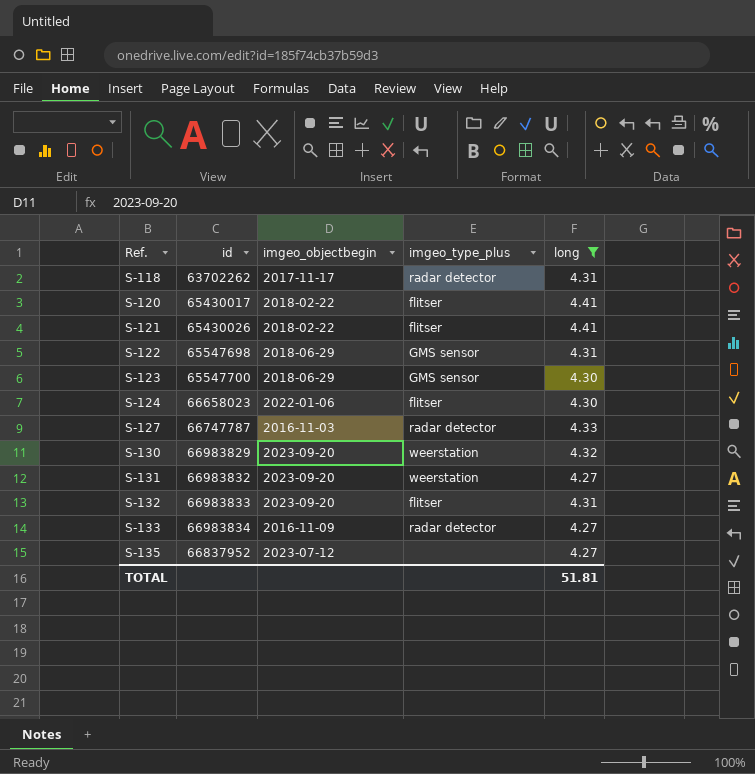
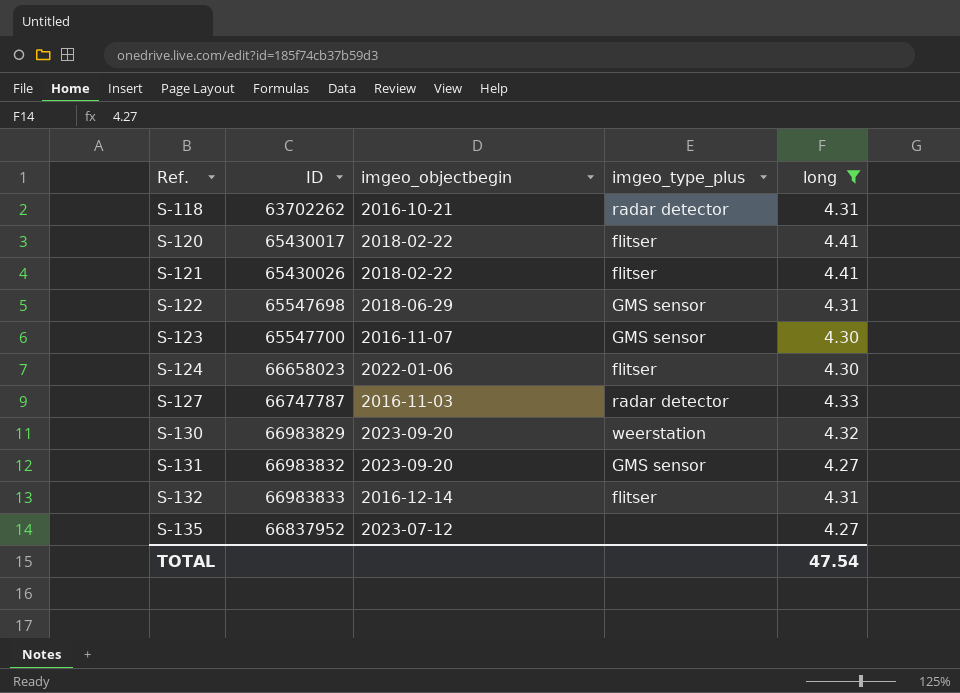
column name: id -> ID
row S-133: 66983834 | 2016-11-09 | radar detector | 4.27 -> none
S-118 | imgeo_objectbegin: 2017-11-17 -> 2016-10-21
S-123 | imgeo_objectbegin: 2018-06-29 -> 2016-11-07
S-131 | imgeo_type_plus: weerstation -> GMS sensor
S-132 | imgeo_objectbegin: 2023-09-20 -> 2016-12-14
TOTAL | long: 51.81 -> 47.54

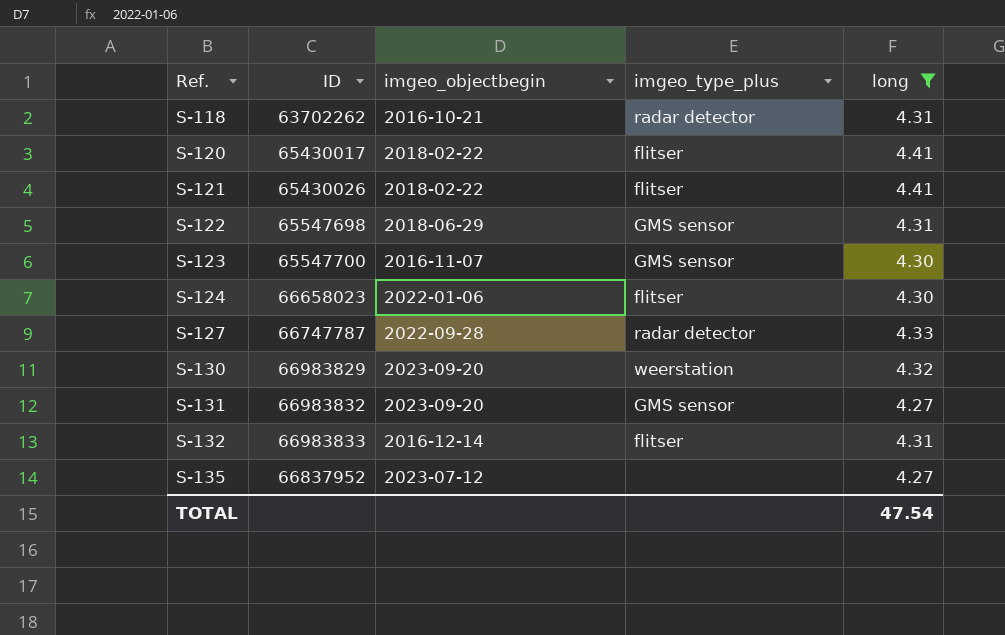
S-127 | imgeo_objectbegin: 2016-11-03 -> 2022-09-28

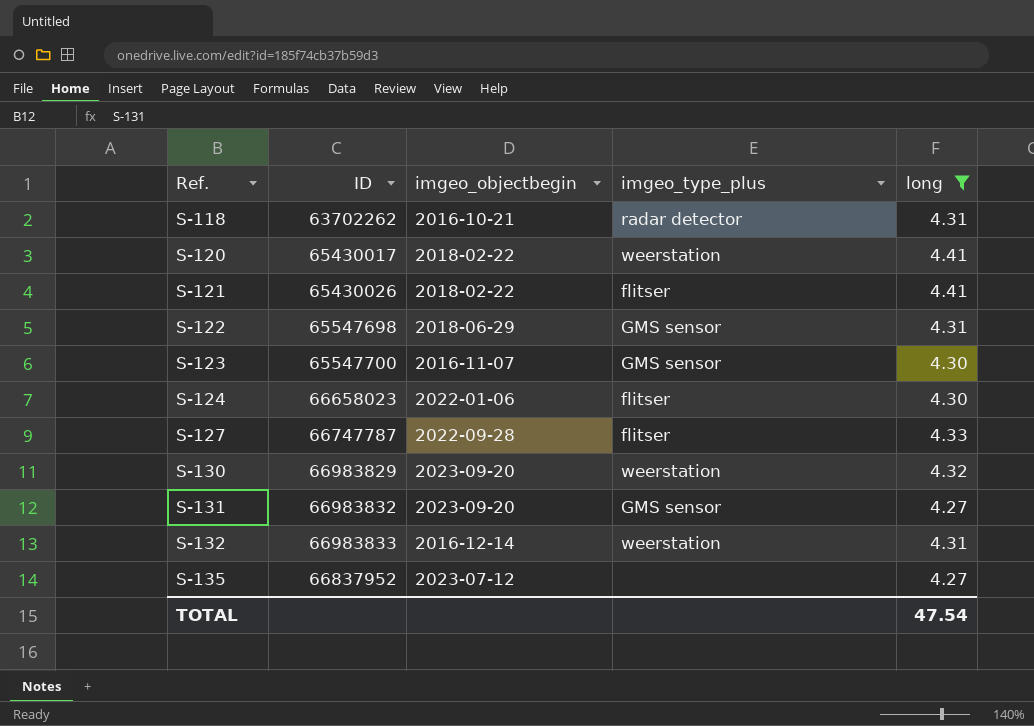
S-120 | imgeo_type_plus: flitser -> weerstation
S-127 | imgeo_type_plus: radar detector -> flitser
S-132 | imgeo_type_plus: flitser -> weerstation

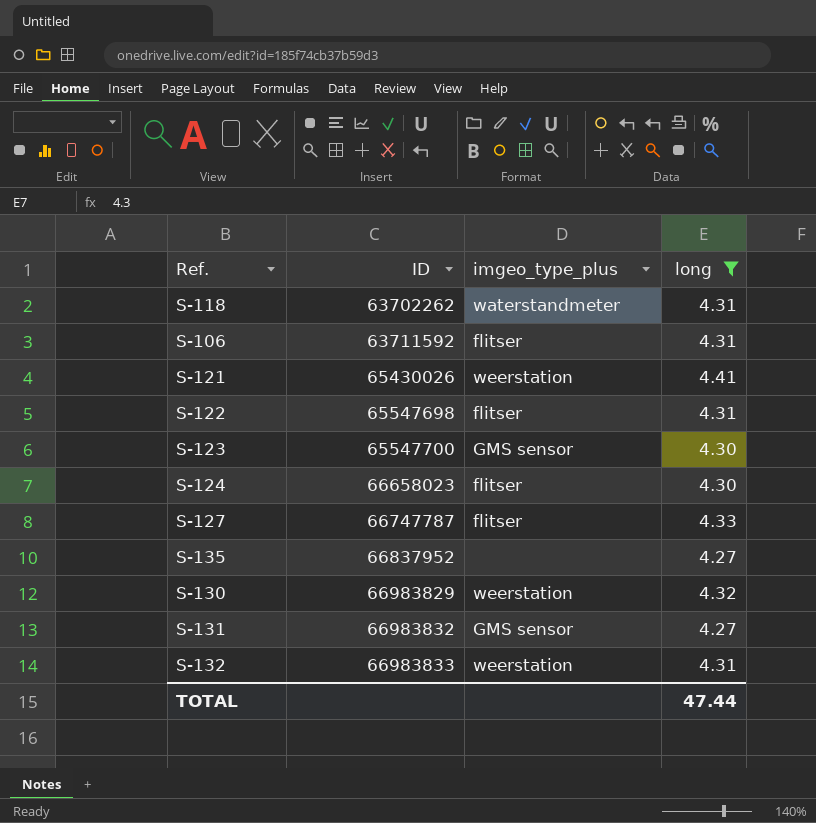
row order: Ref. ascending -> ID ascending
column imgeo_objectbegin | position: 3 -> none
row S-120: 65430017 | 2018-02-22 | weerstation | 4.41 -> none
S-118 | imgeo_type_plus: radar detector -> waterstandmeter
row S-106: none -> 63711592 | flitser | 4.31
S-121 | imgeo_type_plus: flitser -> weerstation
S-122 | imgeo_type_plus: GMS sensor -> flitser
TOTAL | long: 47.54 -> 47.44

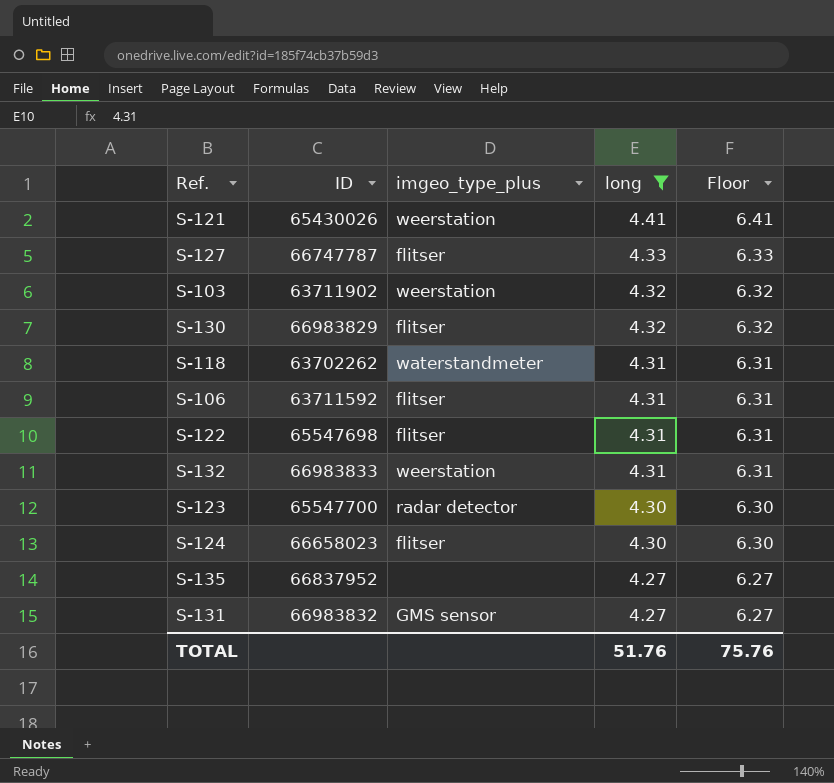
row order: ID ascending -> long descending
column Floor | formula: none -> [long] + 2
row S-103: none -> 63711902 | weerstation | 4.32 | 6.32
S-130 | imgeo_type_plus: weerstation -> flitser
S-123 | imgeo_type_plus: GMS sensor -> radar detector
TOTAL | long: 47.44 -> 51.76

